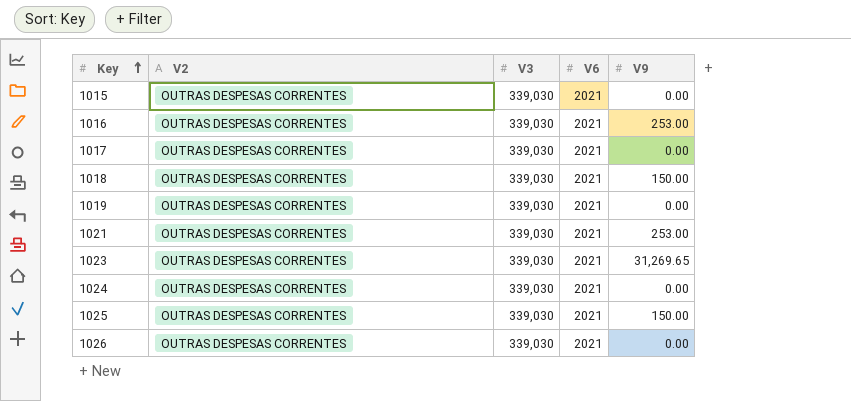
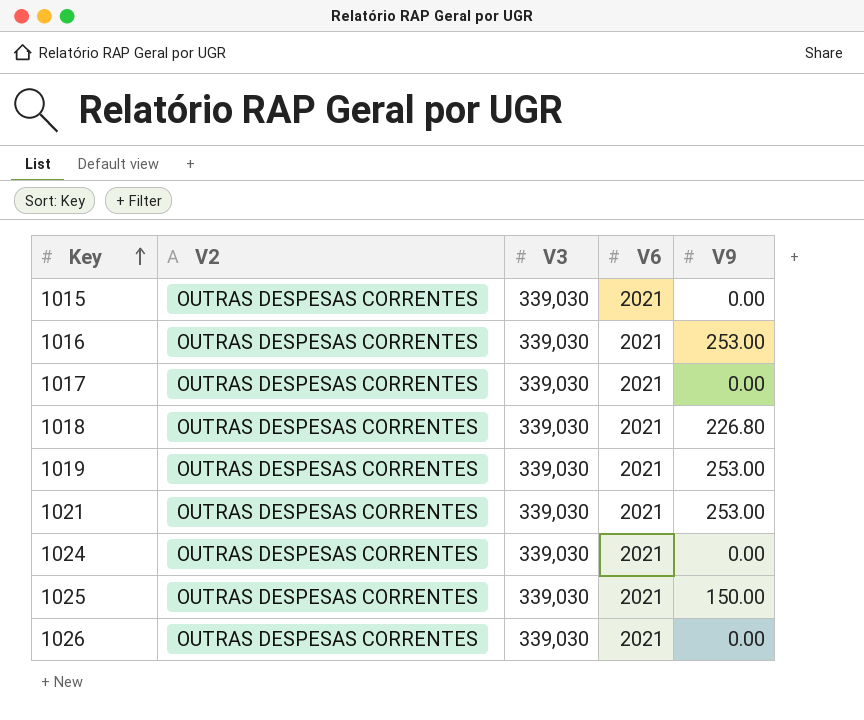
row 1023: OUTRAS DESPESAS CORRENTES | 339,030 | 2021 | 31,269.65 -> none
1018 | V9: 150.00 -> 226.80
1019 | V9: 0.00 -> 253.00

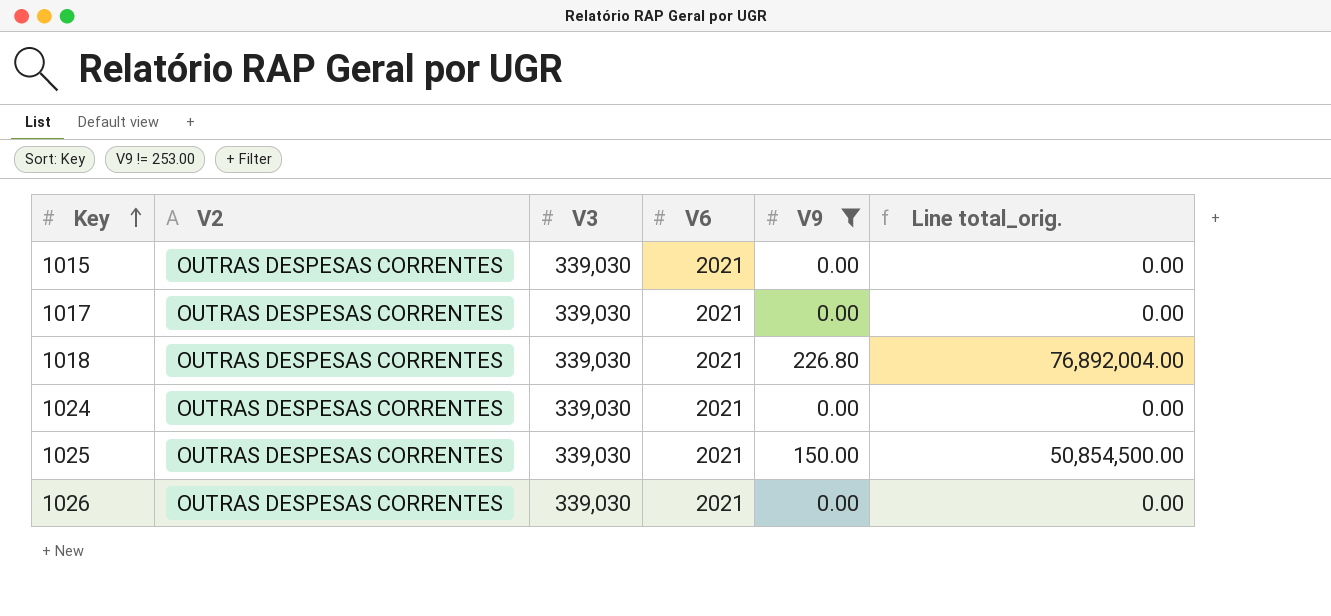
filter: none -> V9 != 253.00
column Line total_orig. | formula: none -> [V3] * [V9]

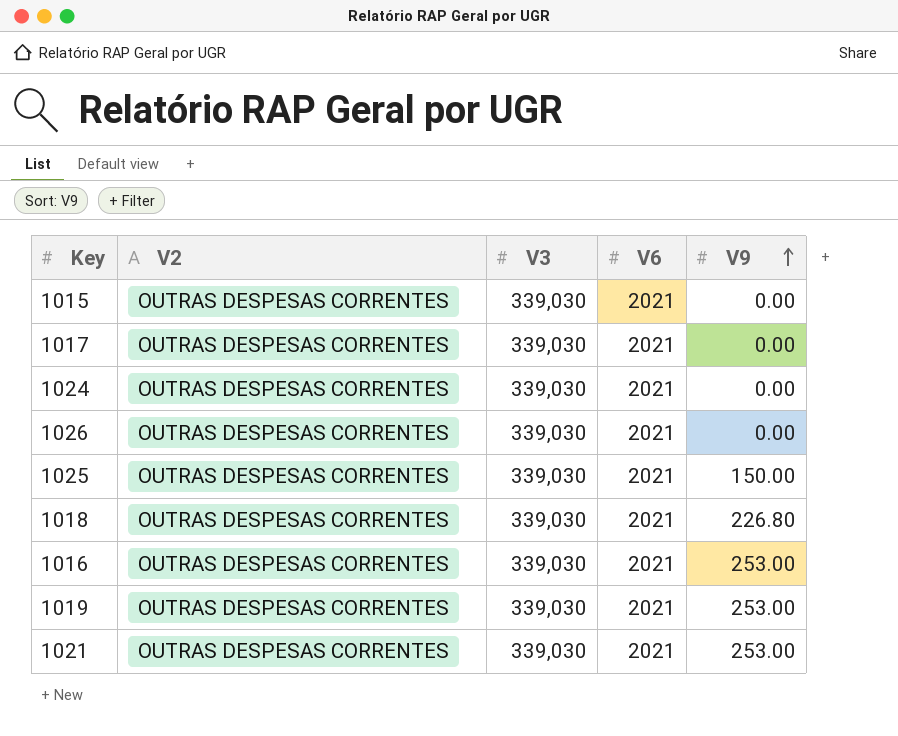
filter: V9 != 253.00 -> none
row order: Key ascending -> V9 ascending
column Line total_orig. | formula: [V3] * [V9] -> none

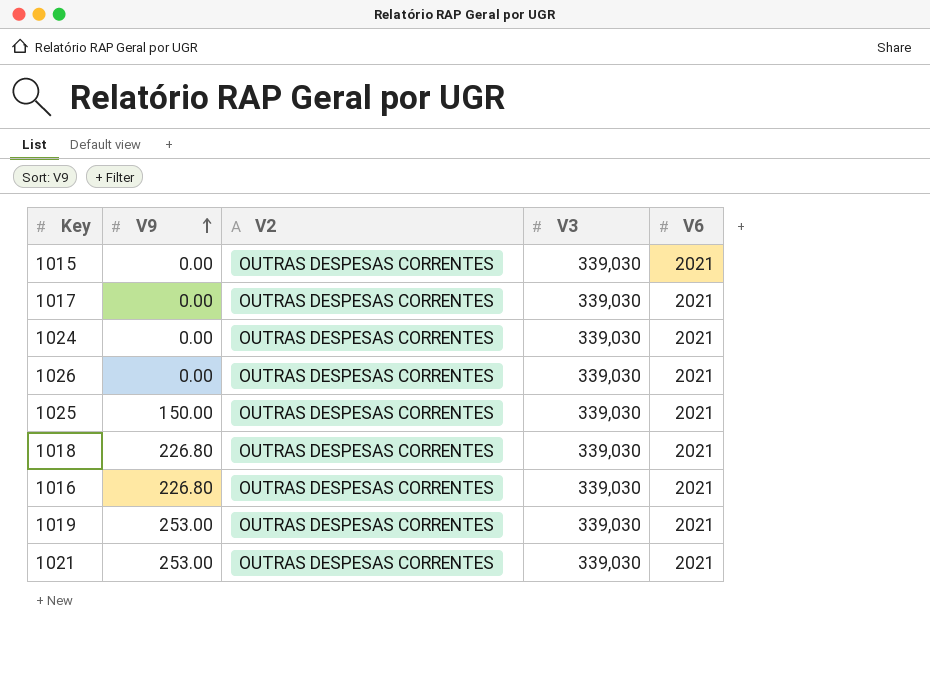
column V9 | position: 5 -> 2
1016 | V9: 253.00 -> 226.80

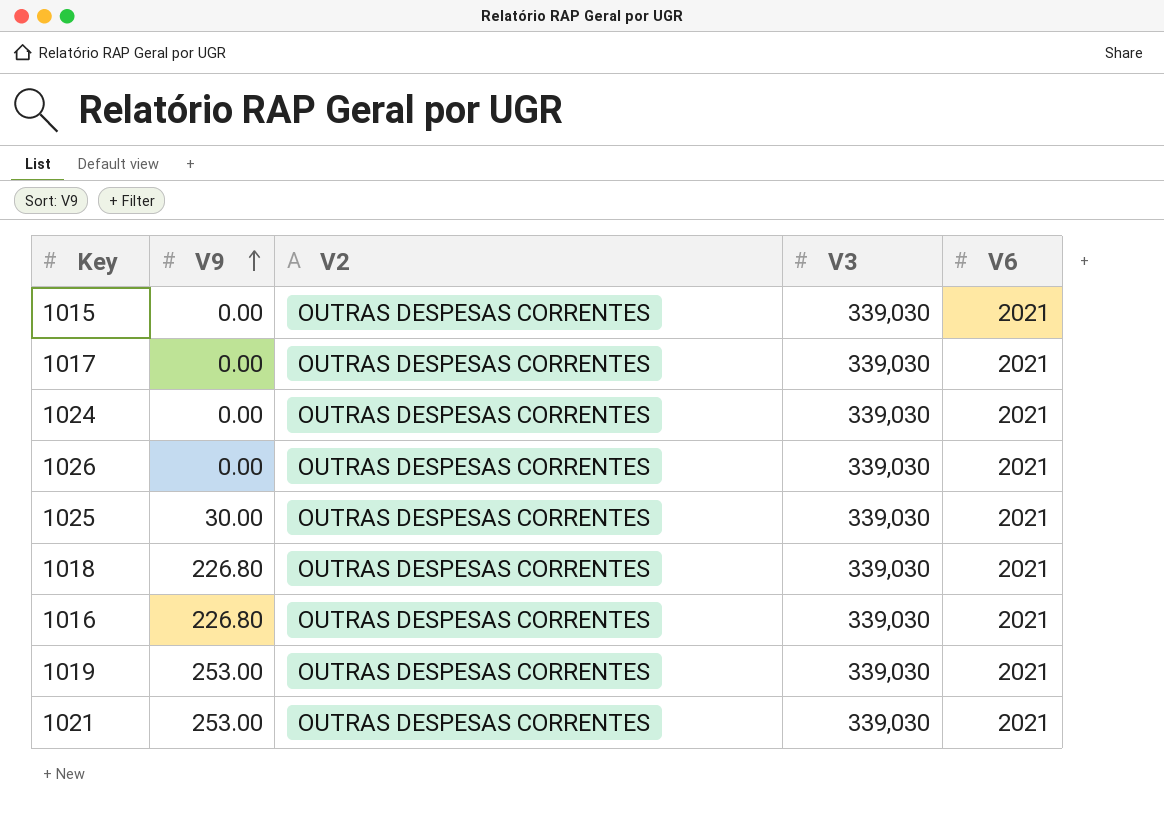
1025 | V9: 150.00 -> 30.00

